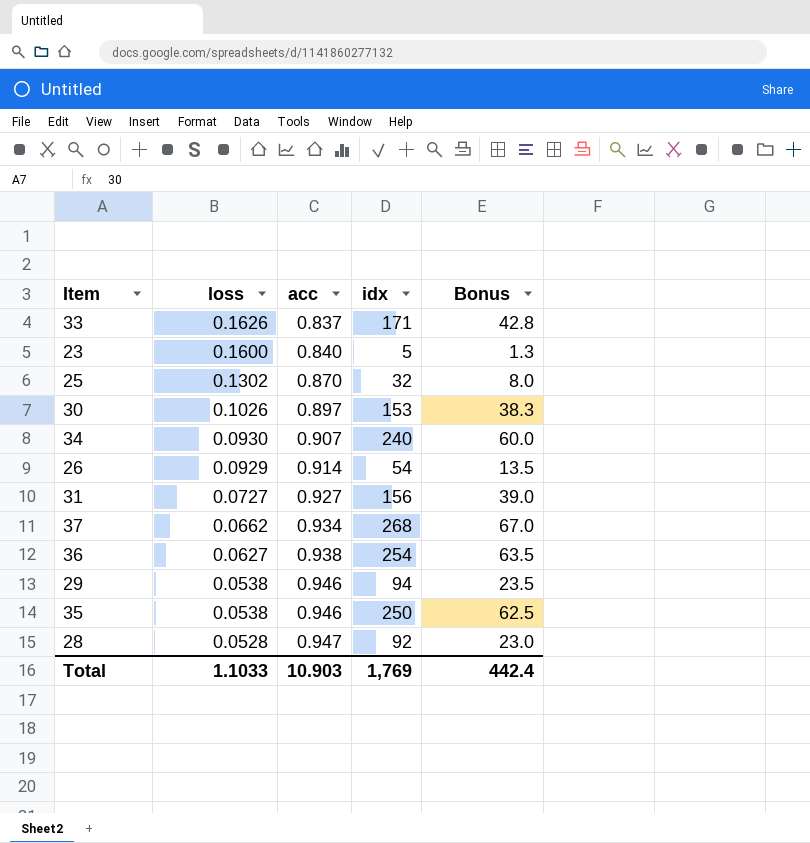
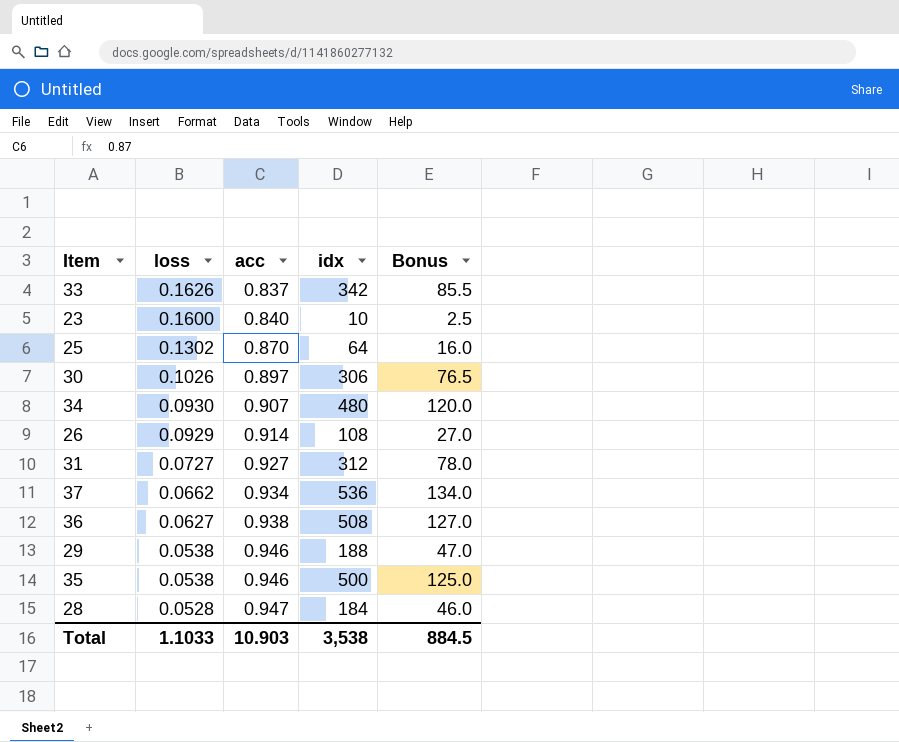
33 | idx: 171 -> 342
33 | Bonus: 42.8 -> 85.5
23 | idx: 5 -> 10
23 | Bonus: 1.3 -> 2.5
25 | idx: 32 -> 64
25 | Bonus: 8.0 -> 16.0
30 | idx: 153 -> 306
30 | Bonus: 38.3 -> 76.5
34 | idx: 240 -> 480
34 | Bonus: 60.0 -> 120.0
26 | idx: 54 -> 108
26 | Bonus: 13.5 -> 27.0
31 | idx: 156 -> 312
31 | Bonus: 39.0 -> 78.0
37 | idx: 268 -> 536
37 | Bonus: 67.0 -> 134.0
36 | idx: 254 -> 508
36 | Bonus: 63.5 -> 127.0
29 | idx: 94 -> 188
29 | Bonus: 23.5 -> 47.0
35 | idx: 250 -> 500
35 | Bonus: 62.5 -> 125.0
28 | idx: 92 -> 184
28 | Bonus: 23.0 -> 46.0
Total | idx: 1,769 -> 3,538
Total | Bonus: 442.4 -> 884.5

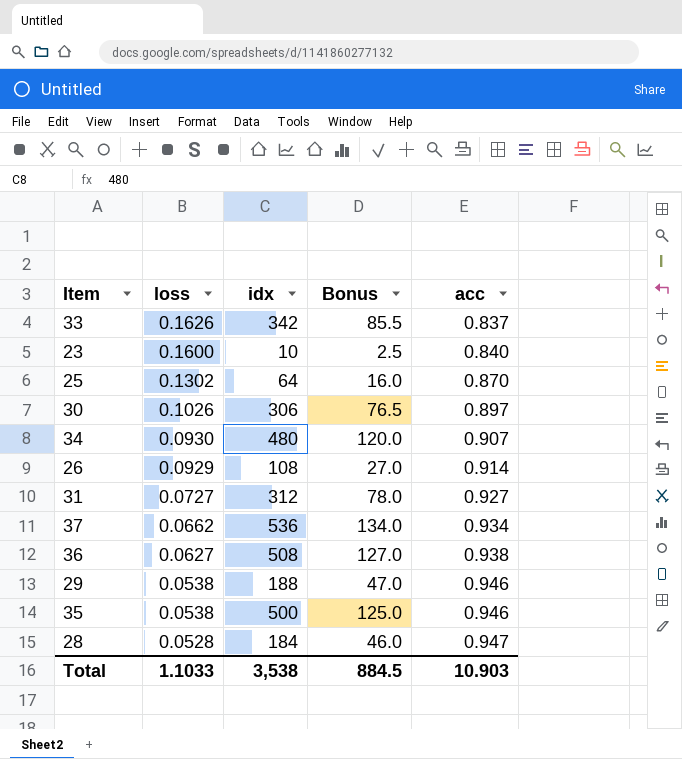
column acc | position: 3 -> 5

